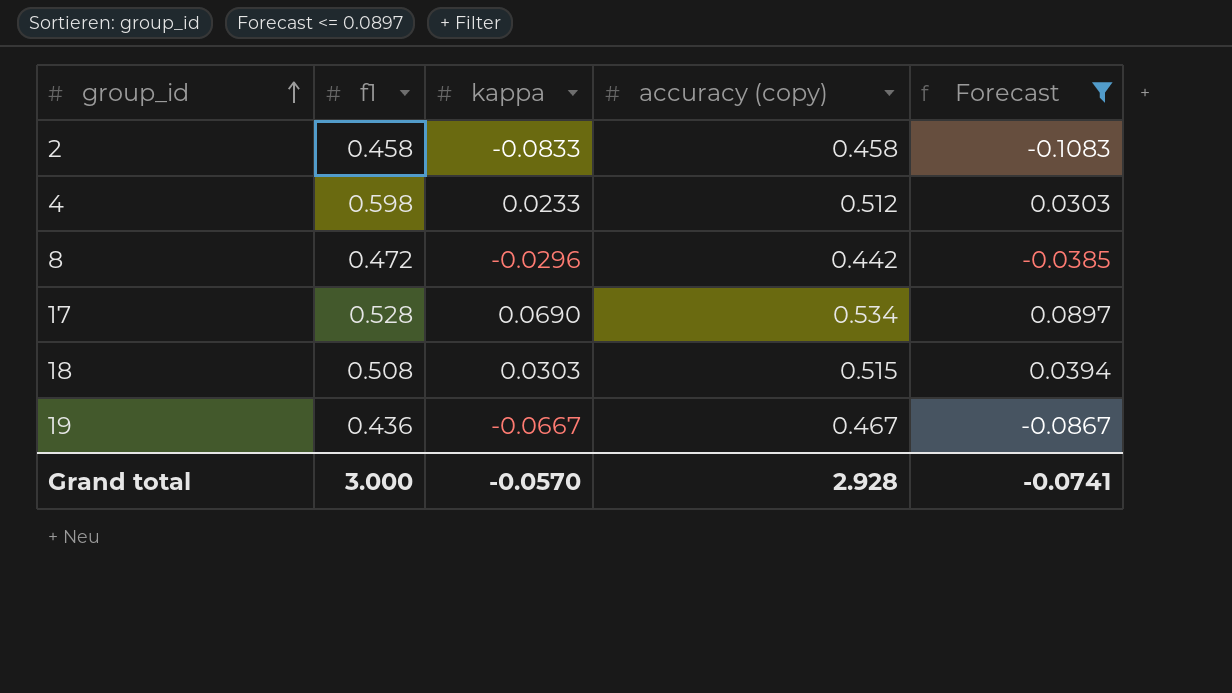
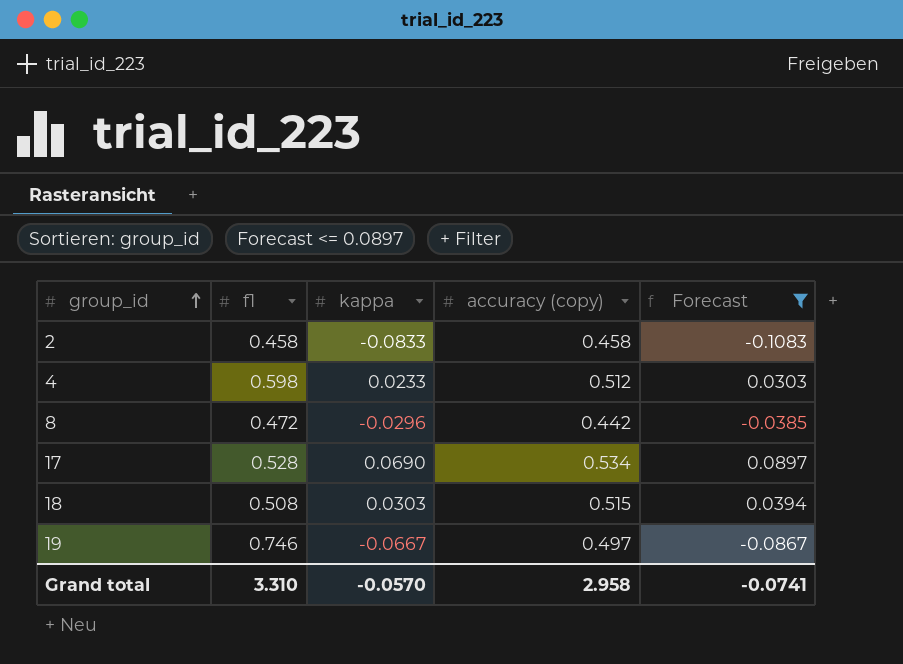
19 | f1: 0.436 -> 0.746
19 | accuracy (copy): 0.467 -> 0.497
Grand total | f1: 3.000 -> 3.310
Grand total | accuracy (copy): 2.928 -> 2.958

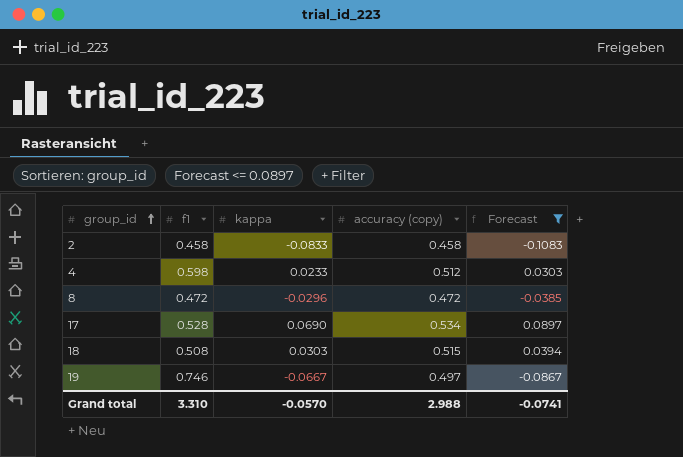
8 | accuracy (copy): 0.442 -> 0.472
Grand total | accuracy (copy): 2.958 -> 2.988

